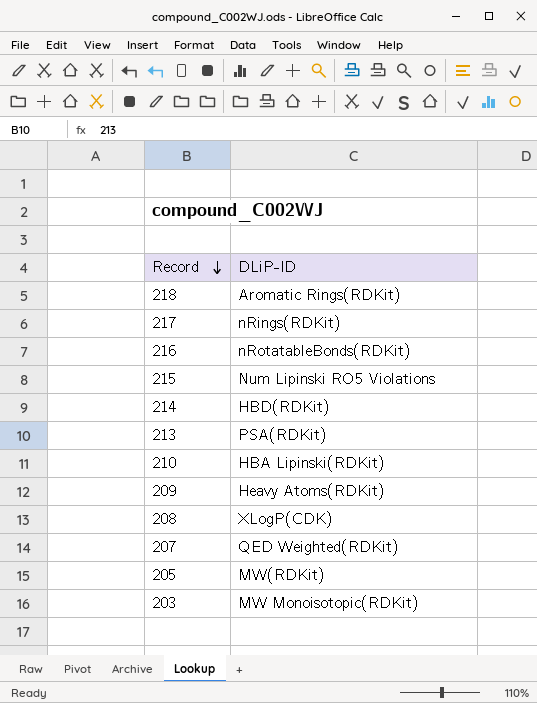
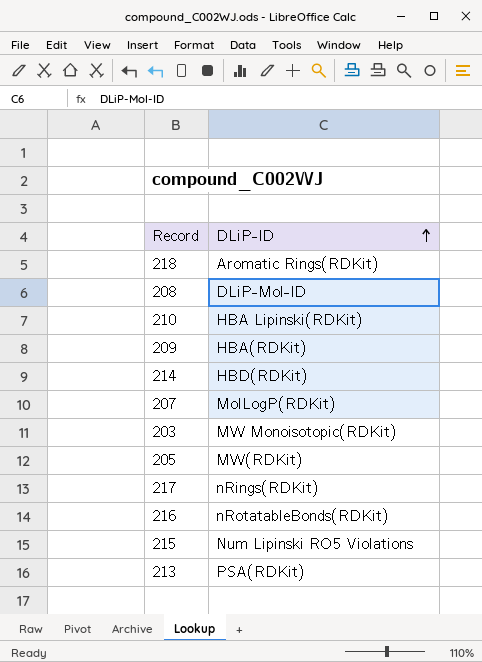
row order: Record descending -> DLiP-ID ascending
208 | DLiP-ID: XLogP(CDK) -> DLiP-Mol-ID
209 | DLiP-ID: Heavy Atoms(RDKit) -> HBA(RDKit)
207 | DLiP-ID: QED Weighted(RDKit) -> MolLogP(RDKit)

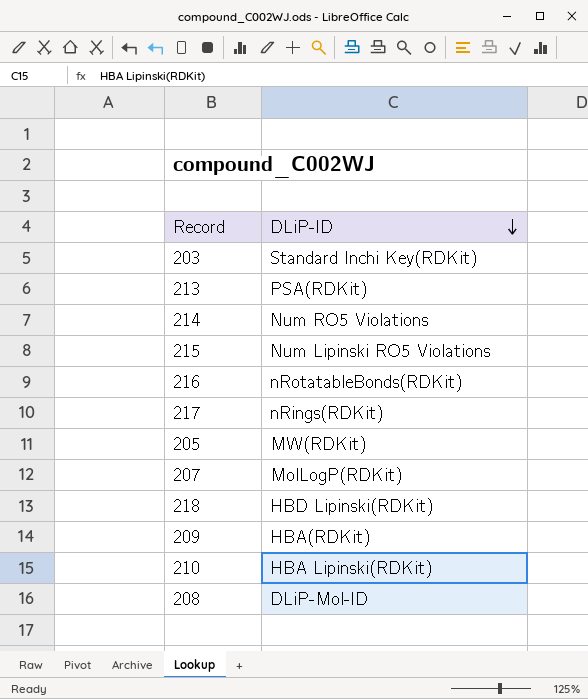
row order: DLiP-ID ascending -> DLiP-ID descending
203 | DLiP-ID: MW Monoisotopic(RDKit) -> Standard Inchi Key(RDKit)
214 | DLiP-ID: HBD(RDKit) -> Num RO5 Violations
218 | DLiP-ID: Aromatic Rings(RDKit) -> HBD Lipinski(RDKit)

